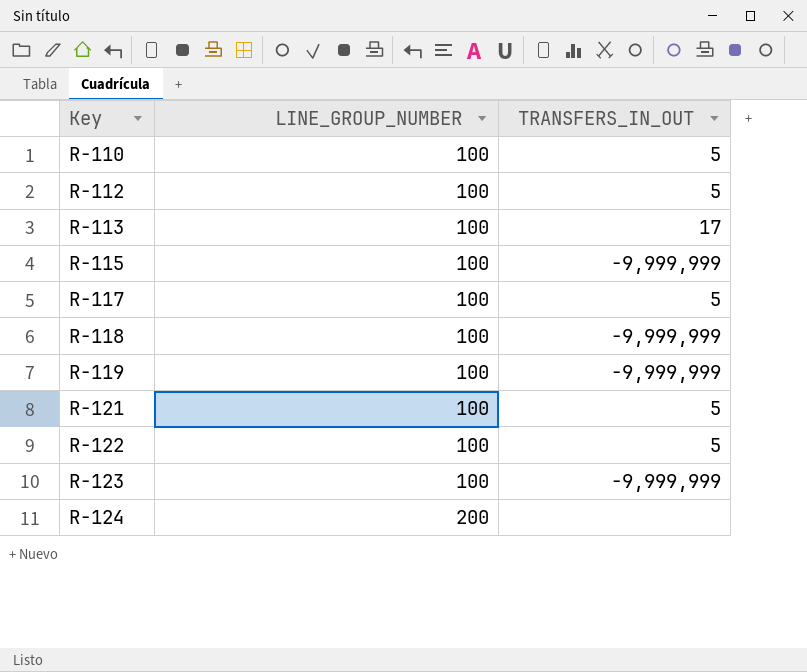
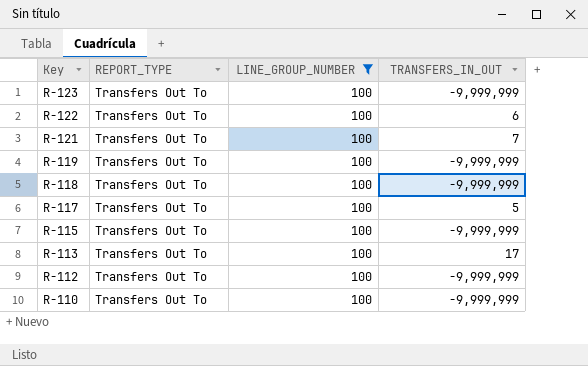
filter: none -> LINE_GROUP_NUMBER = 100
row order: Key ascending -> Key descending
column REPORT_TYPE | position: none -> 2
R-122 | TRANSFERS_IN_OUT: 5 -> 6
R-121 | TRANSFERS_IN_OUT: 5 -> 7
R-112 | TRANSFERS_IN_OUT: 5 -> -9,999,999
R-110 | TRANSFERS_IN_OUT: 5 -> -9,999,999

